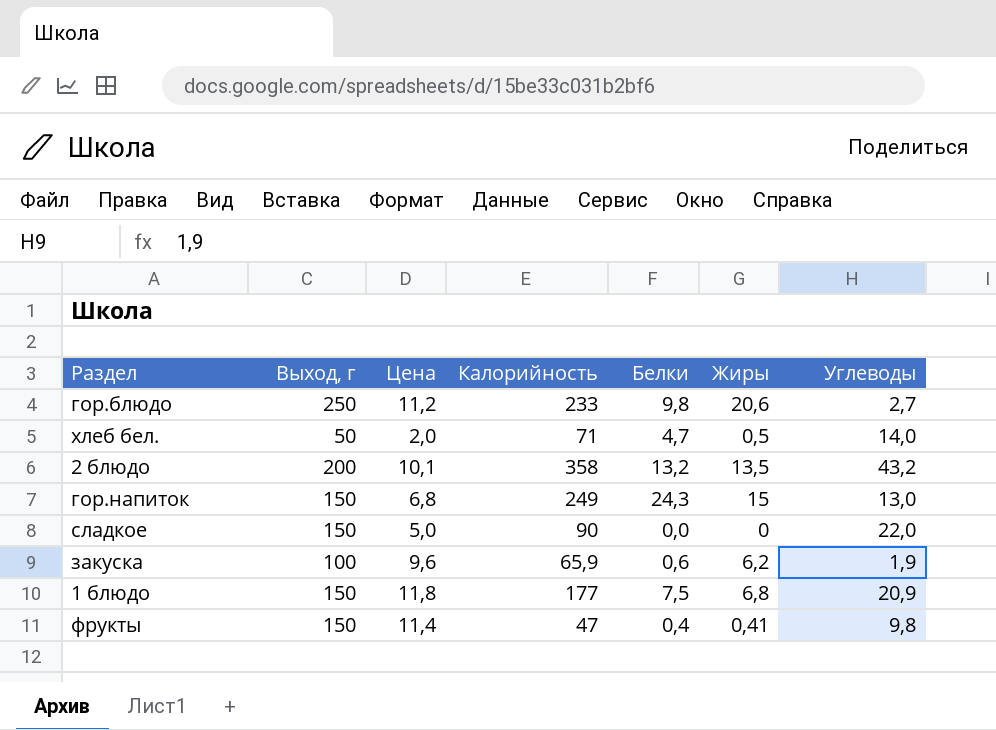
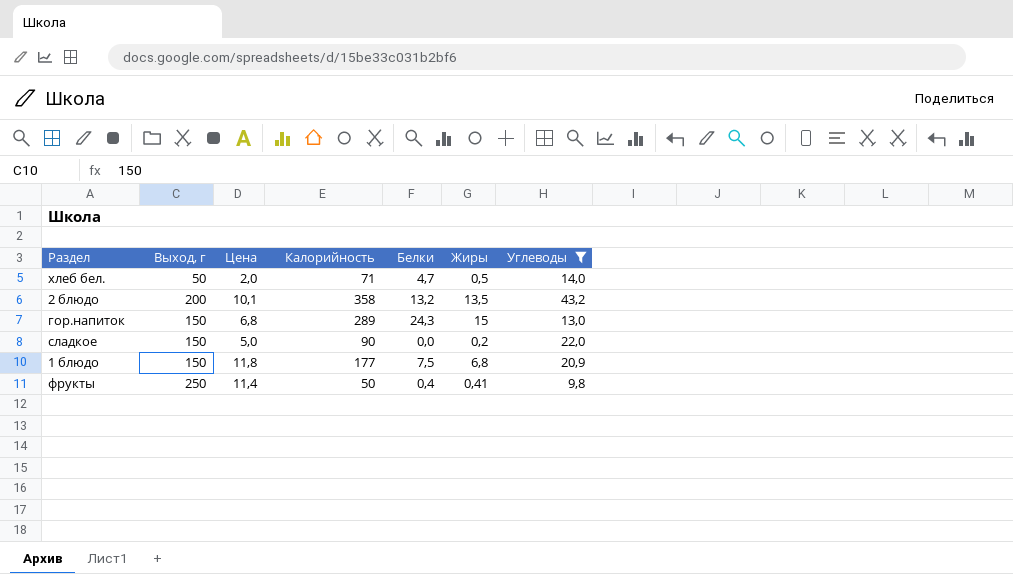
filter: none -> Углеводы >= 9,8
гор.напиток | Калорийность: 249 -> 289
сладкое | Жиры: 0 -> 0,2
фрукты | Выход, г: 150 -> 250
фрукты | Калорийность: 47 -> 50

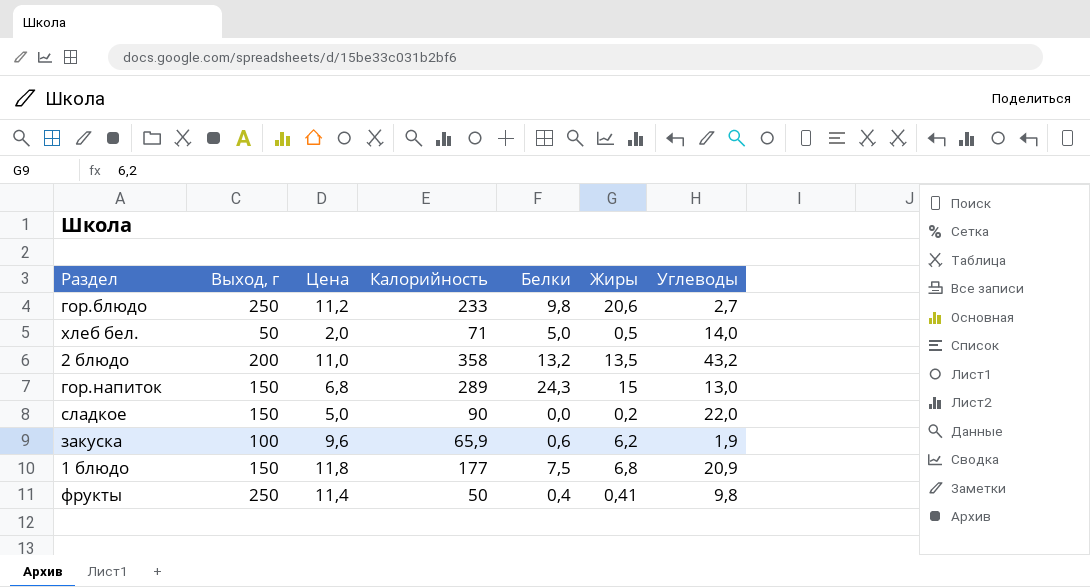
filter: Углеводы >= 9,8 -> none
хлеб бел. | Белки: 4,7 -> 5,0
2 блюдо | Цена: 10,1 -> 11,0

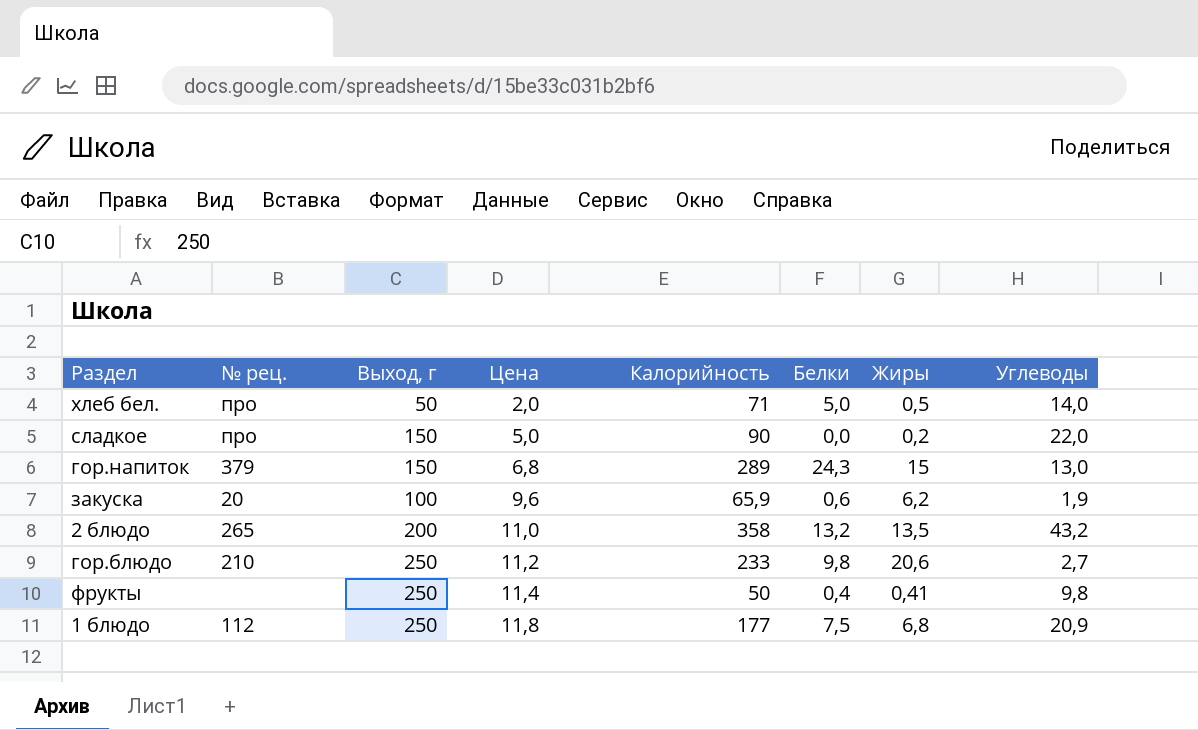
row order: none -> Цена ascending
column № рец. | position: none -> 2
1 блюдо | Выход, г: 150 -> 250

